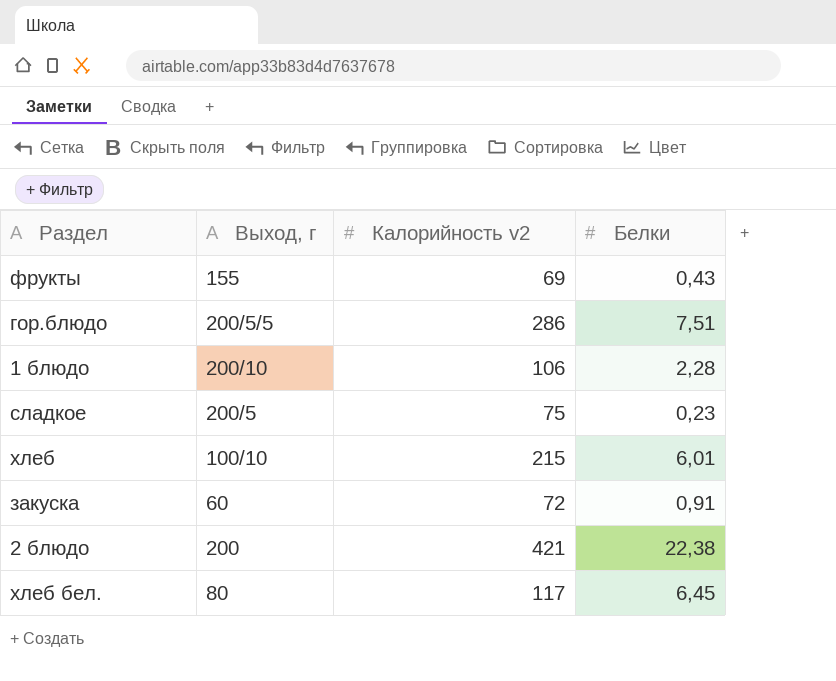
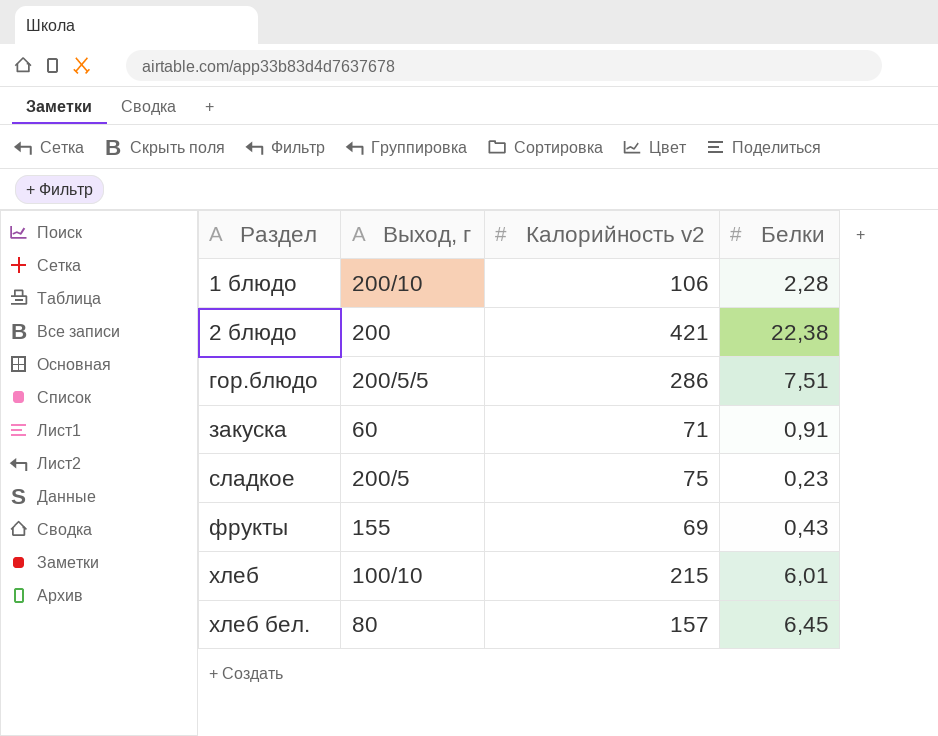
row order: none -> Раздел ascending
закуска | Калорийность v2: 72 -> 71
хлеб бел. | Калорийность v2: 117 -> 157

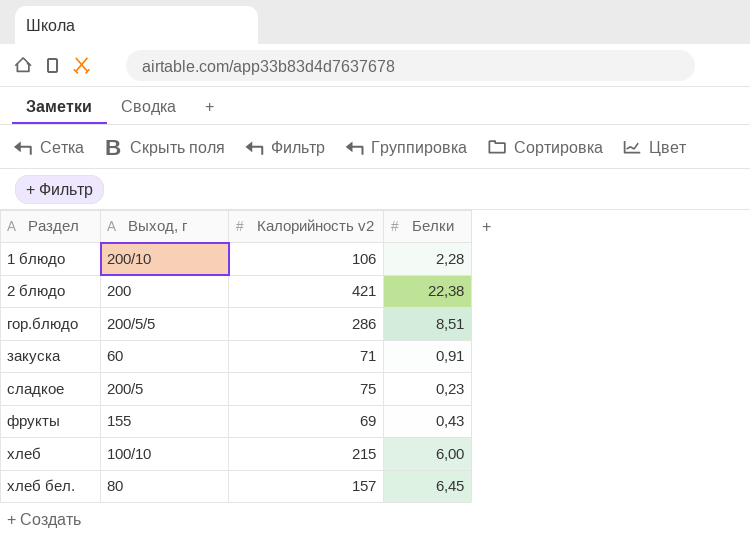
гор.блюдо | Белки: 7,51 -> 8,51
хлеб | Белки: 6,01 -> 6,00

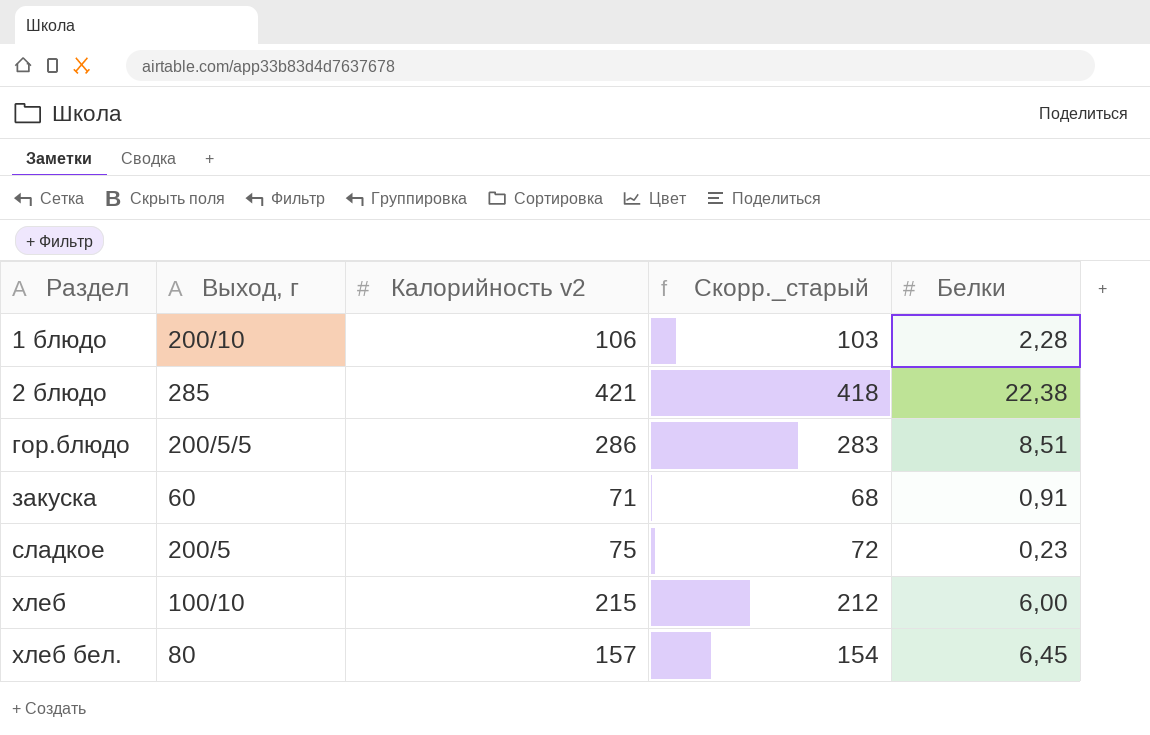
column Скорр._старый | formula: none -> [Калорийность v2] - 3
row фрукты: 155 | 69 | 0,43 -> none
2 блюдо | Выход, г: 200 -> 285

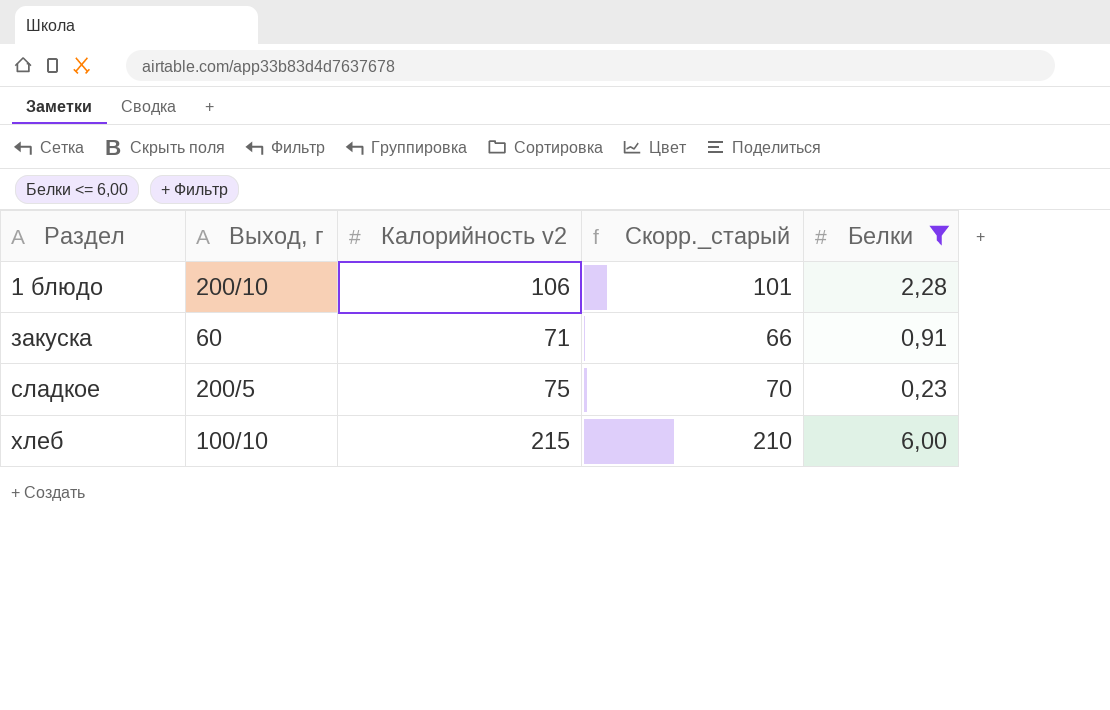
filter: none -> Белки <= 6,00
column Скорр._старый | formula: [Калорийность v2] - 3 -> [Калорийность v2] - 5

